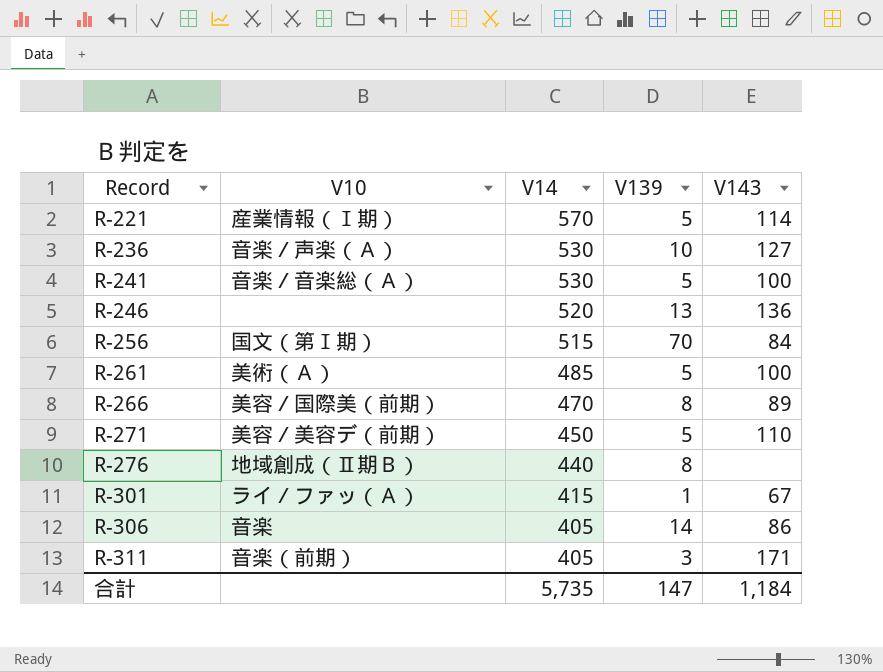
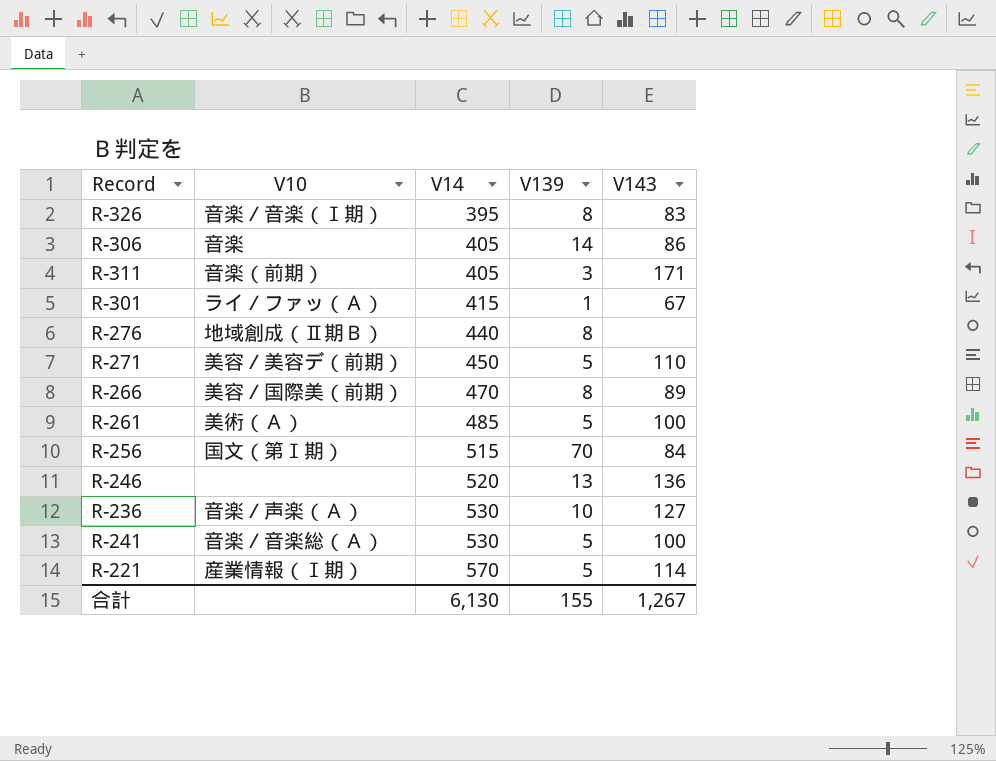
row order: Record ascending -> V14 ascending
row R-326: none -> 音楽／音楽（Ⅰ期） | 395 | 8 | 83
合計 | V14: 5,735 -> 6,130
合計 | V139: 147 -> 155
合計 | V143: 1,184 -> 1,267

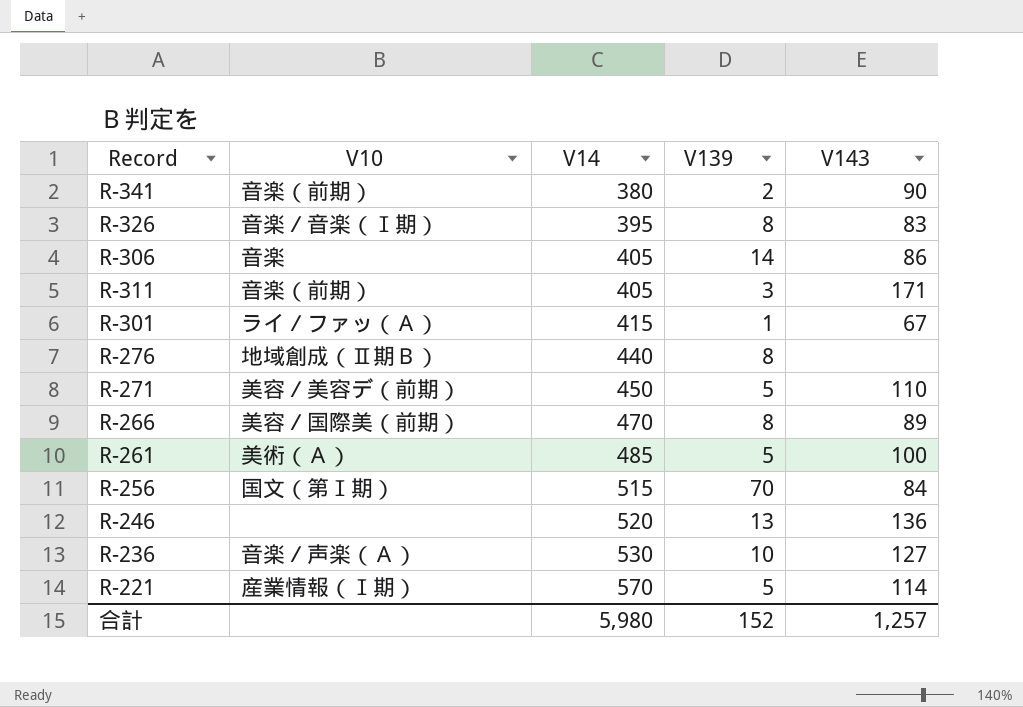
row R-241: 音楽／音楽総（Ａ） | 530 | 5 | 100 -> none
row R-341: none -> 音楽（前期） | 380 | 2 | 90
合計 | V14: 6,130 -> 5,980
合計 | V139: 155 -> 152
合計 | V143: 1,267 -> 1,257

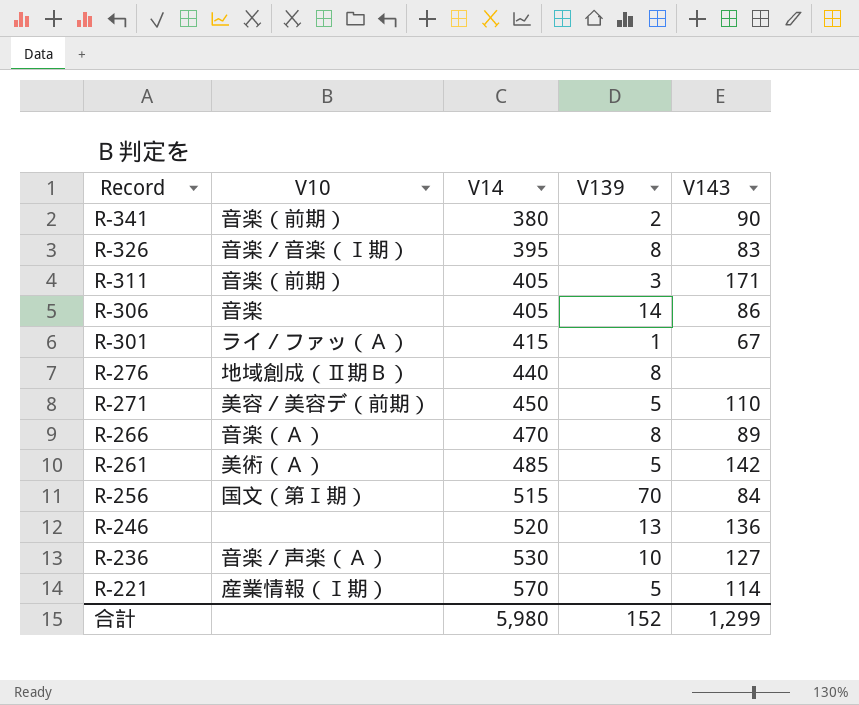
row order: V14 ascending -> Record descending
R-266 | V10: 美容／国際美（前期） -> 音楽（Ａ）
R-261 | V143: 100 -> 142
合計 | V143: 1,257 -> 1,299

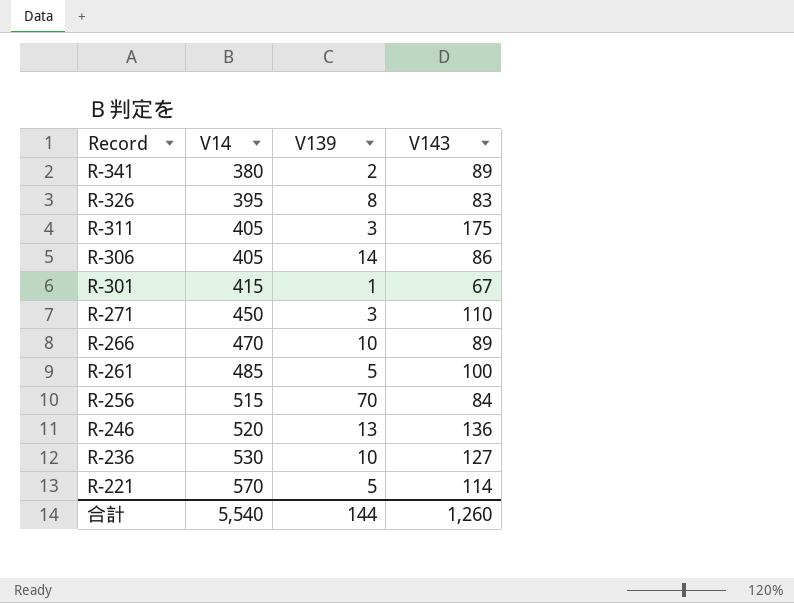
column V10 | position: 2 -> none
row R-276: 地域創成（Ⅱ期Ｂ） | 440 | 8 | none -> none
R-341 | V143: 90 -> 89
R-311 | V143: 171 -> 175
R-271 | V139: 5 -> 3
R-266 | V139: 8 -> 10
R-261 | V143: 142 -> 100
合計 | V14: 5,980 -> 5,540
合計 | V139: 152 -> 144
合計 | V143: 1,299 -> 1,260

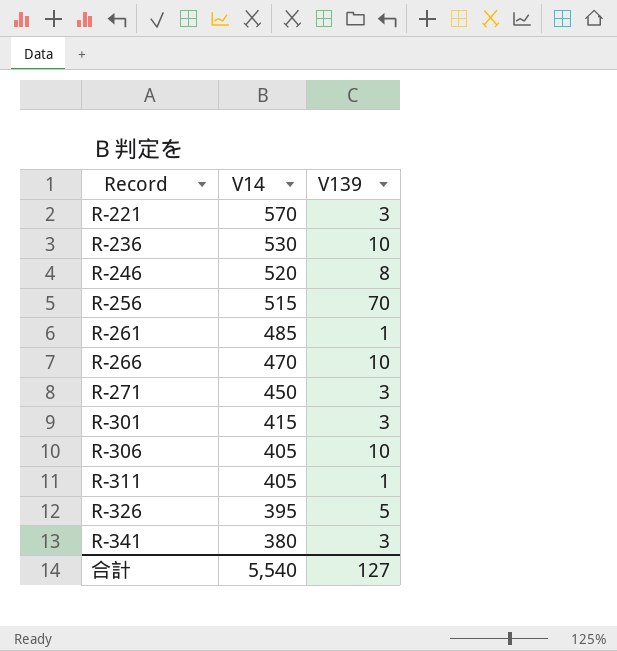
row order: Record descending -> Record ascending
column V143 | position: 4 -> none
R-221 | V139: 5 -> 3
R-246 | V139: 13 -> 8
R-261 | V139: 5 -> 1
R-301 | V139: 1 -> 3
R-306 | V139: 14 -> 10
R-311 | V139: 3 -> 1
R-326 | V139: 8 -> 5
R-341 | V139: 2 -> 3
合計 | V139: 144 -> 127

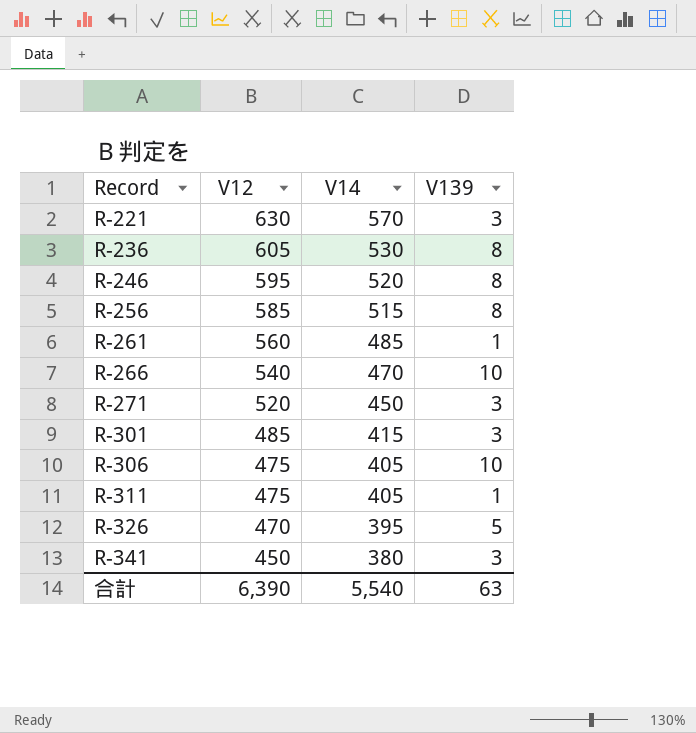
column V12 | position: none -> 2
R-236 | V139: 10 -> 8
R-256 | V139: 70 -> 8
合計 | V139: 127 -> 63

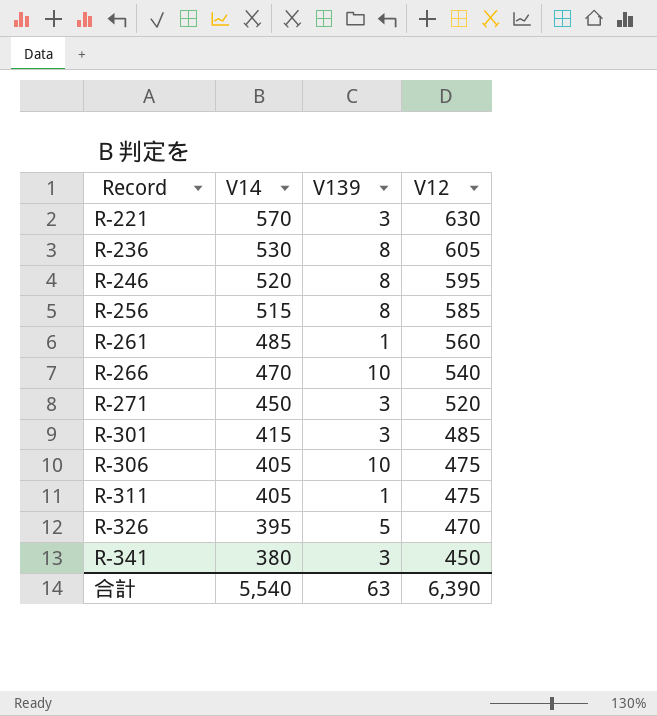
column V12 | position: 2 -> 4

